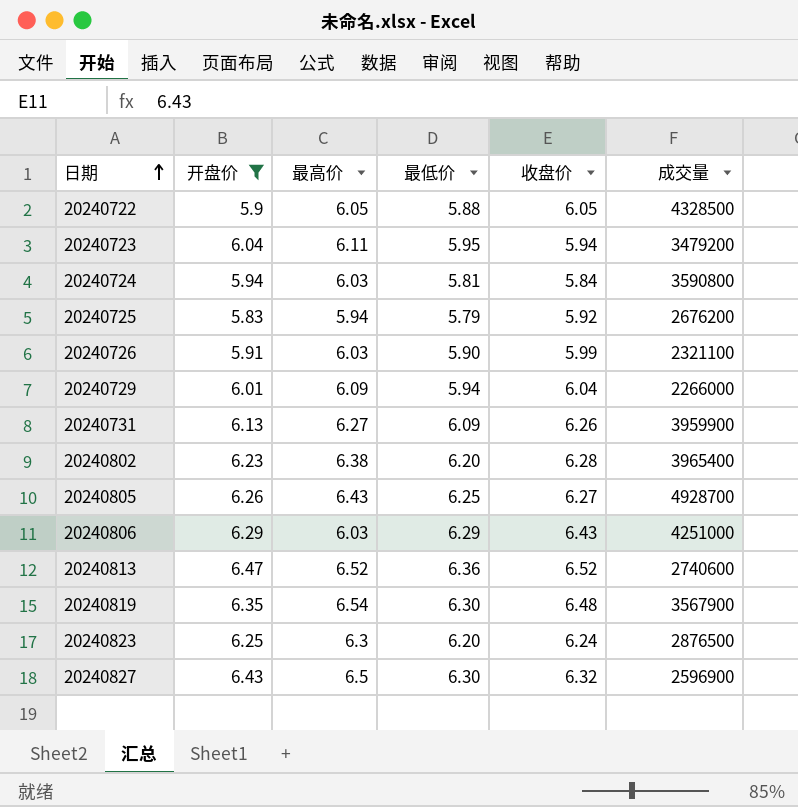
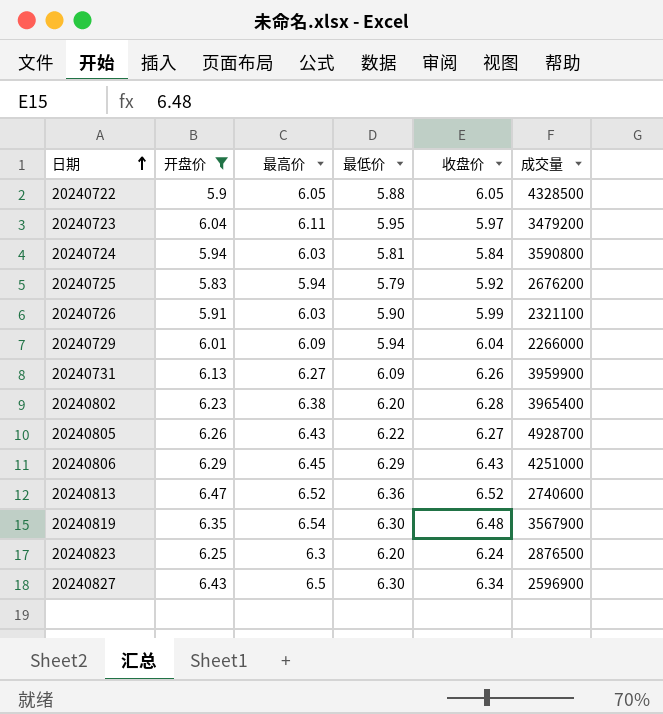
20240723 | 收盘价: 5.94 -> 5.97
20240805 | 最低价: 6.25 -> 6.22
20240806 | 最高价: 6.03 -> 6.45
20240827 | 收盘价: 6.32 -> 6.34

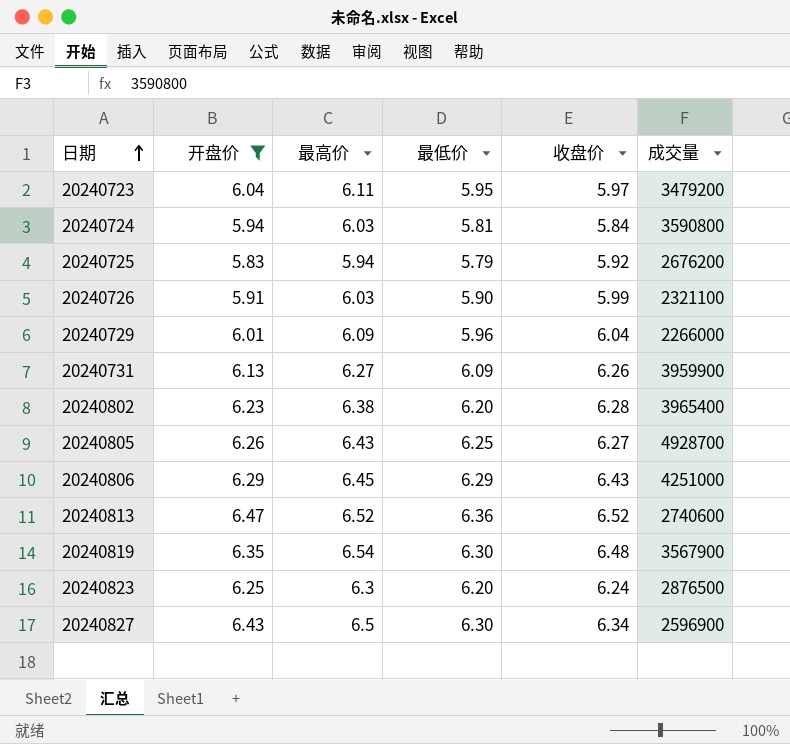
row 20240722: 5.9 | 6.05 | 5.88 | 6.05 | 4328500 -> none
20240729 | 最低价: 5.94 -> 5.96
20240805 | 最低价: 6.22 -> 6.25

